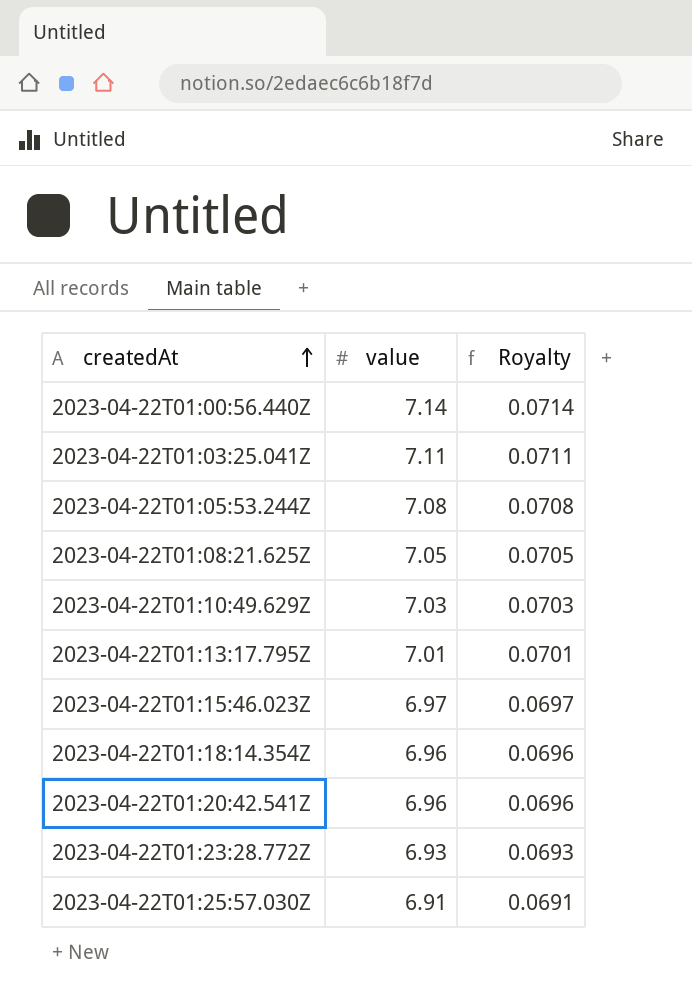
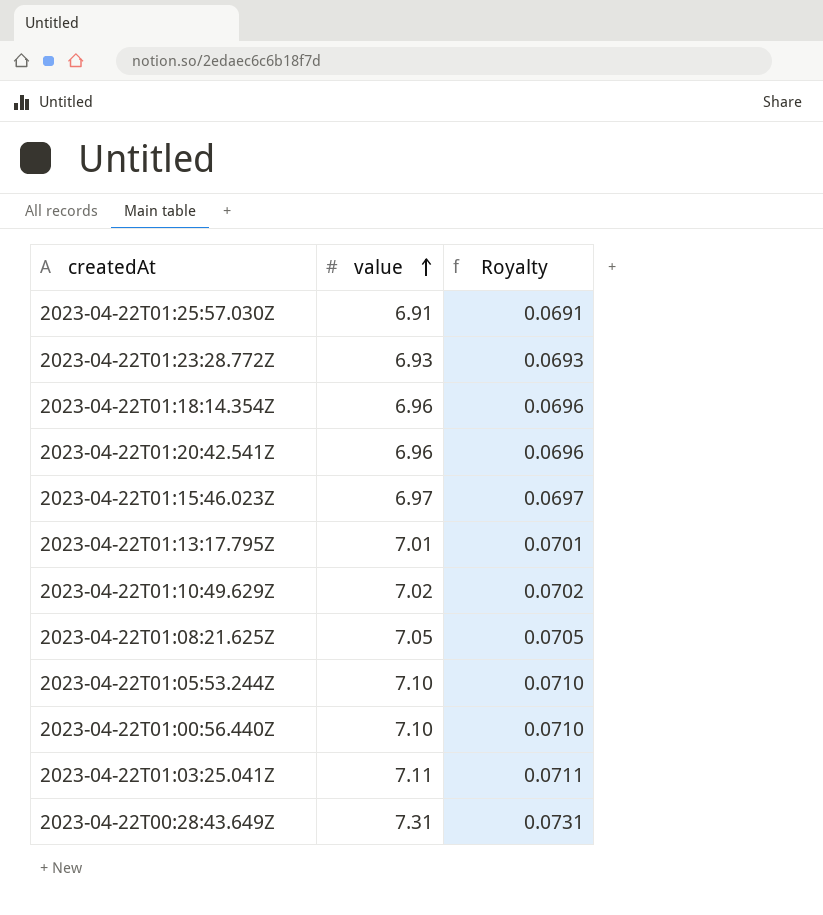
row order: createdAt ascending -> value ascending
2023-04-22T01:10:49.629Z | value: 7.03 -> 7.02
2023-04-22T01:10:49.629Z | Royalty: 0.0703 -> 0.0702
2023-04-22T01:05:53.244Z | value: 7.08 -> 7.10
2023-04-22T01:05:53.244Z | Royalty: 0.0708 -> 0.0710
2023-04-22T01:00:56.440Z | value: 7.14 -> 7.10
2023-04-22T01:00:56.440Z | Royalty: 0.0714 -> 0.0710
row 2023-04-22T00:28:43.649Z: none -> 7.31 | 0.0731

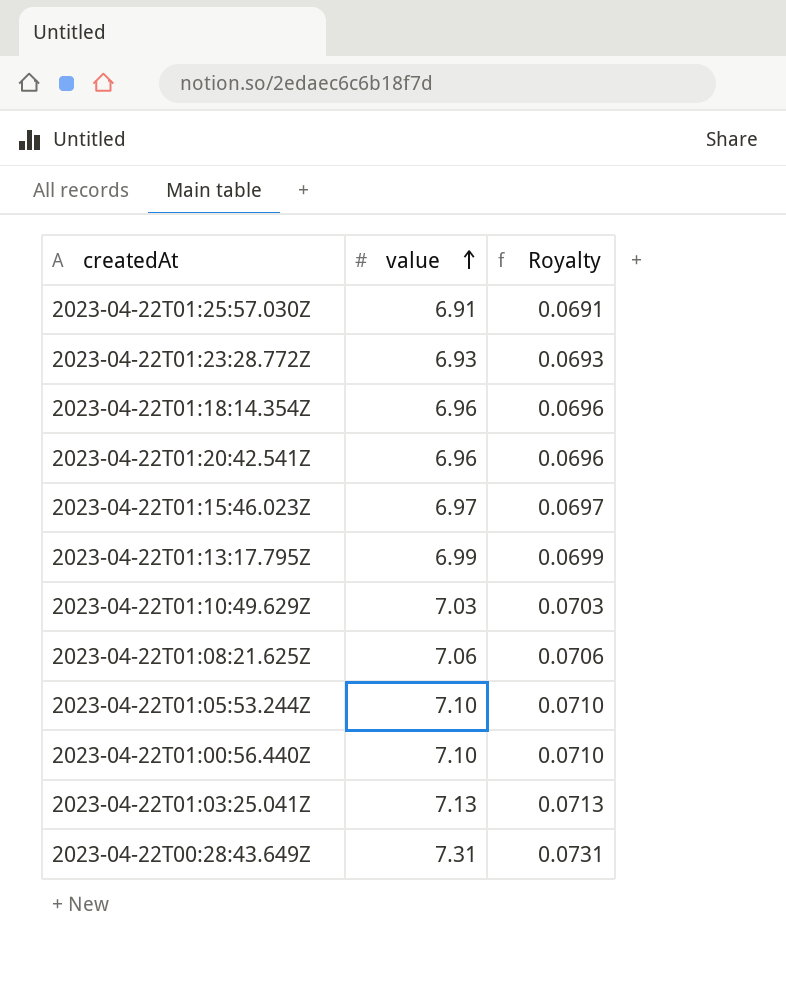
2023-04-22T01:13:17.795Z | value: 7.01 -> 6.99
2023-04-22T01:13:17.795Z | Royalty: 0.0701 -> 0.0699
2023-04-22T01:10:49.629Z | value: 7.02 -> 7.03
2023-04-22T01:10:49.629Z | Royalty: 0.0702 -> 0.0703
2023-04-22T01:08:21.625Z | value: 7.05 -> 7.06
2023-04-22T01:08:21.625Z | Royalty: 0.0705 -> 0.0706
2023-04-22T01:03:25.041Z | value: 7.11 -> 7.13
2023-04-22T01:03:25.041Z | Royalty: 0.0711 -> 0.0713

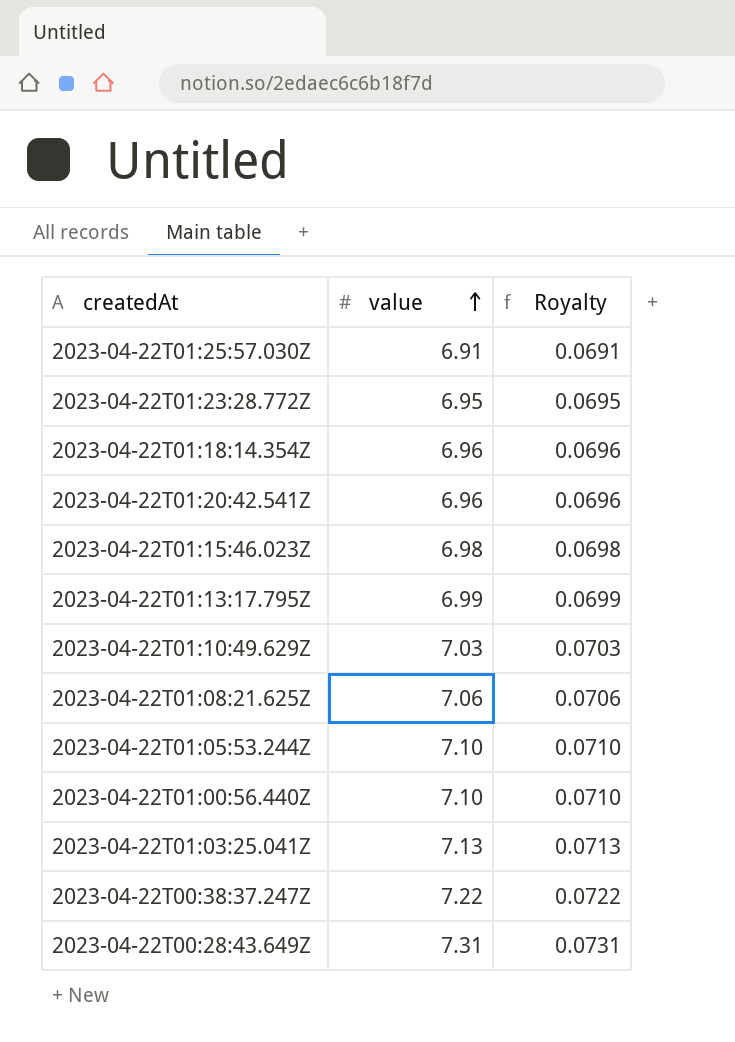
2023-04-22T01:23:28.772Z | value: 6.93 -> 6.95
2023-04-22T01:23:28.772Z | Royalty: 0.0693 -> 0.0695
2023-04-22T01:15:46.023Z | value: 6.97 -> 6.98
2023-04-22T01:15:46.023Z | Royalty: 0.0697 -> 0.0698
row 2023-04-22T00:38:37.247Z: none -> 7.22 | 0.0722

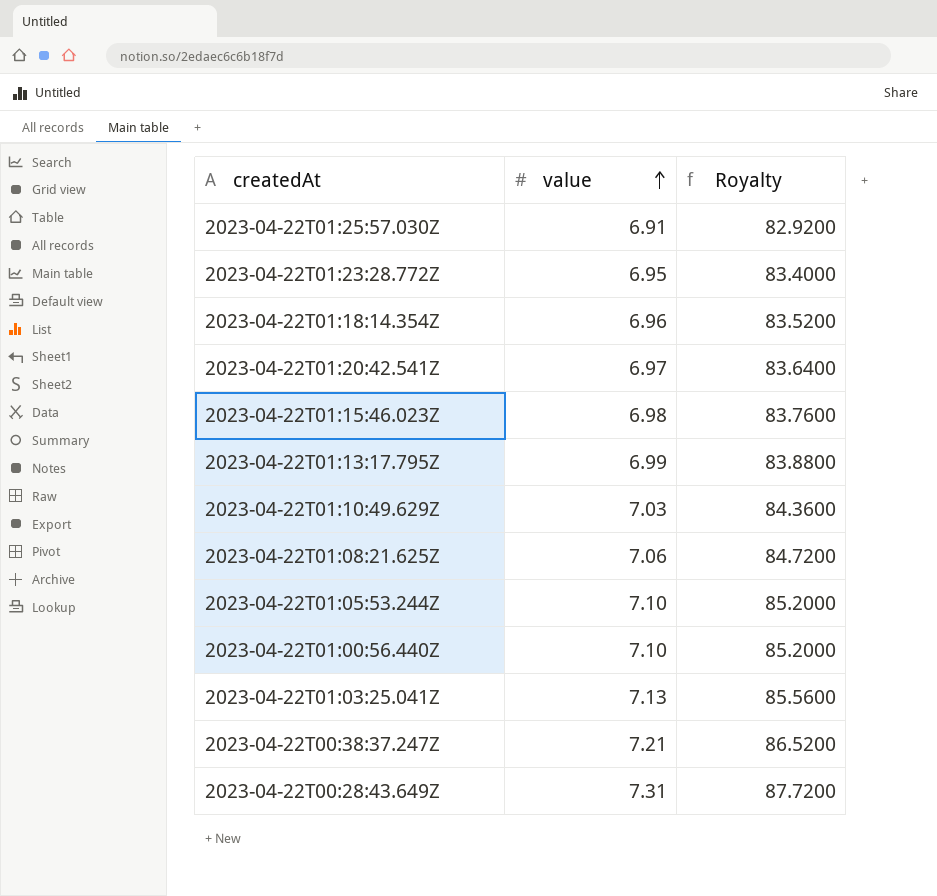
column Royalty | formula: [value] * 0.01 -> [value] * 12
2023-04-22T01:20:42.541Z | value: 6.96 -> 6.97
2023-04-22T00:38:37.247Z | value: 7.22 -> 7.21

